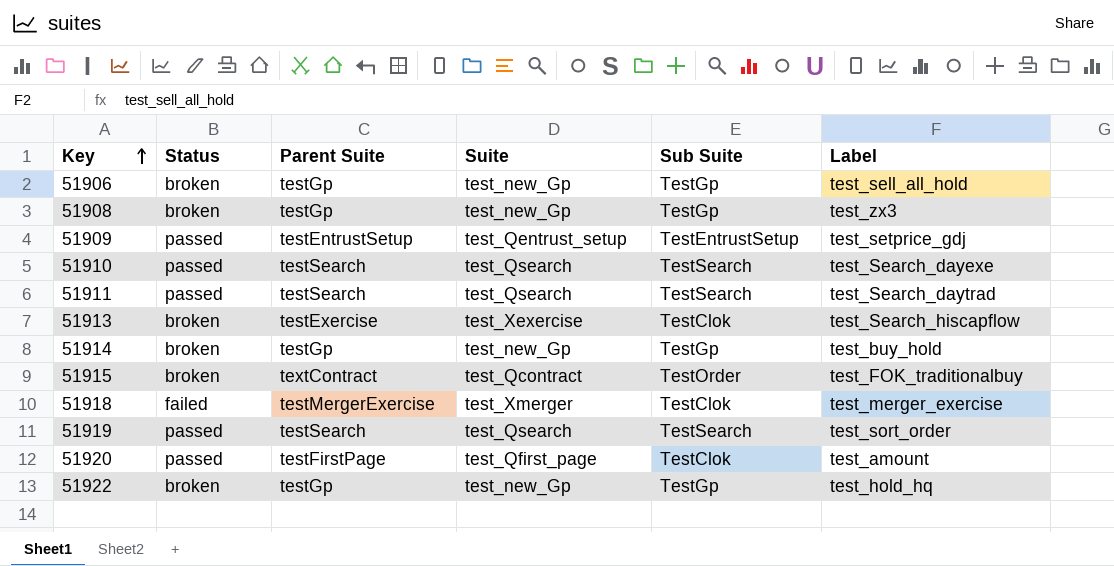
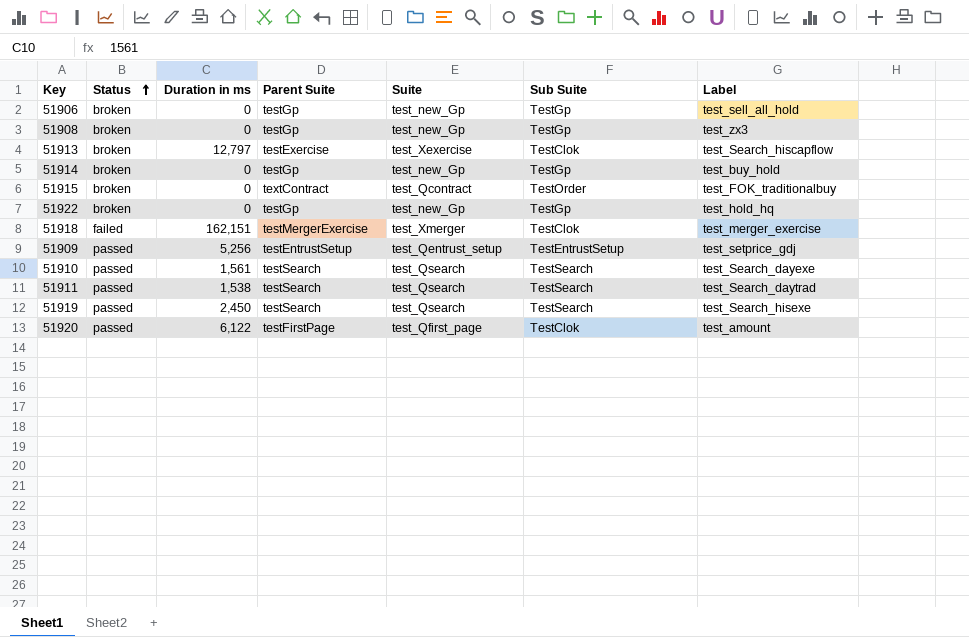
row order: Key ascending -> Status ascending
column Duration in ms | position: none -> 3
51919 | Label: test_sort_order -> test_Search_hisexe

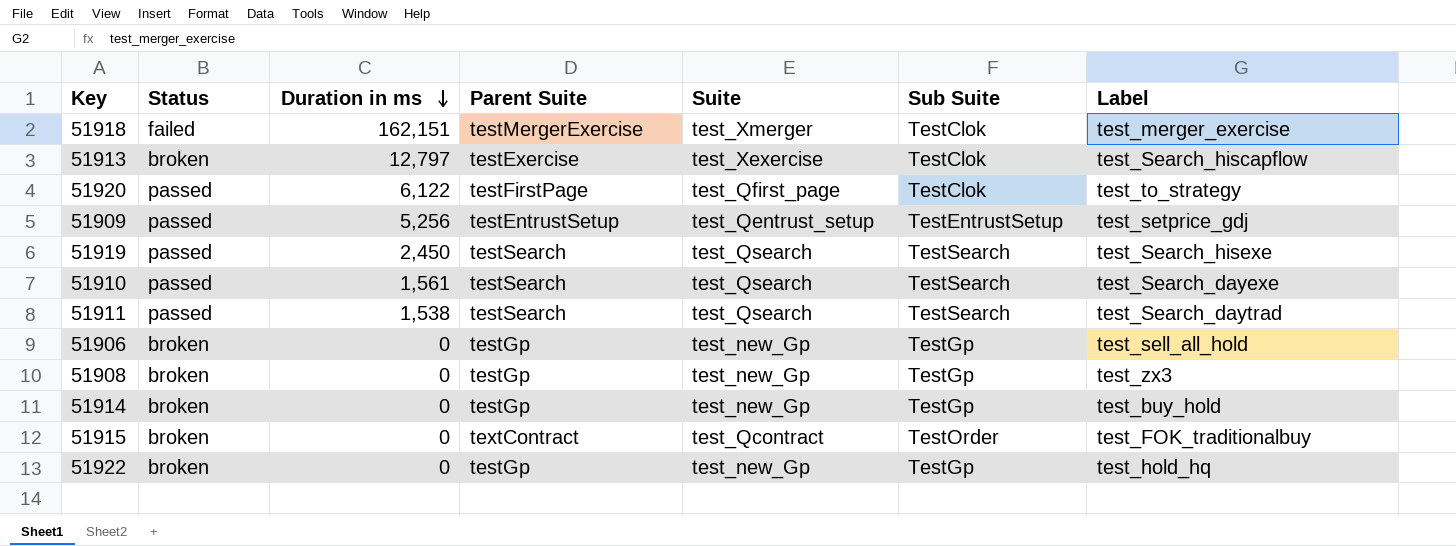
row order: Status ascending -> Duration in ms descending
51920 | Label: test_amount -> test_to_strategy

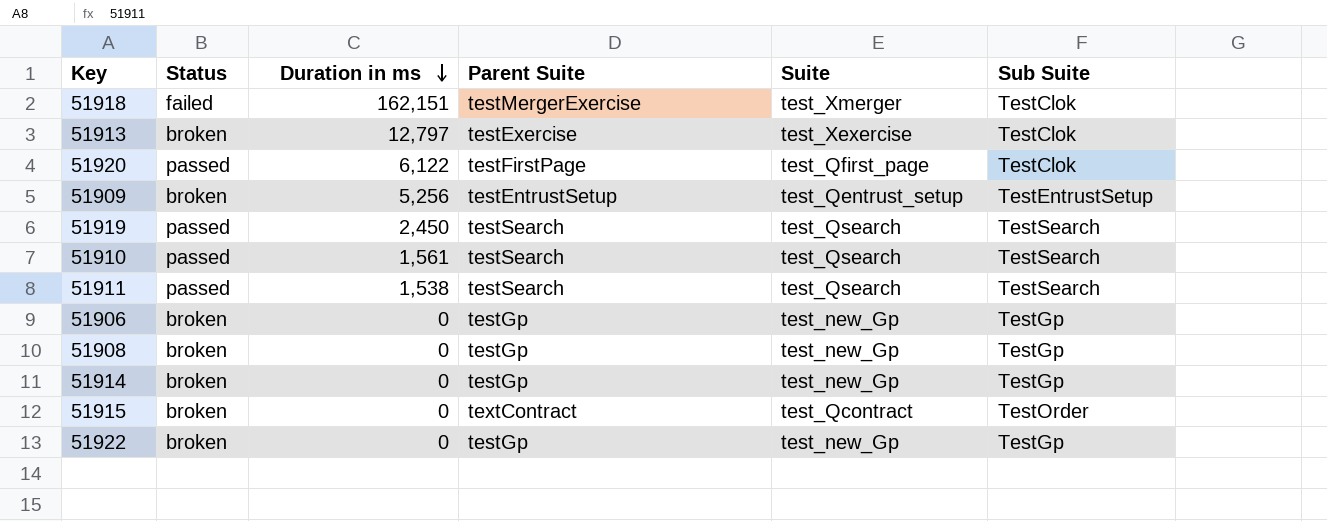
column Label | position: 7 -> none
51909 | Status: passed -> broken

